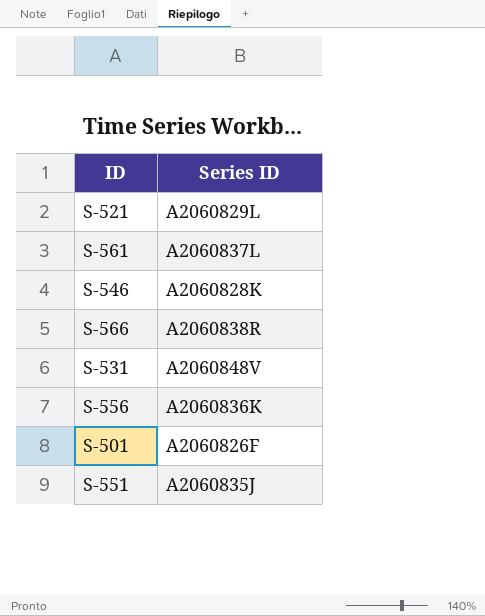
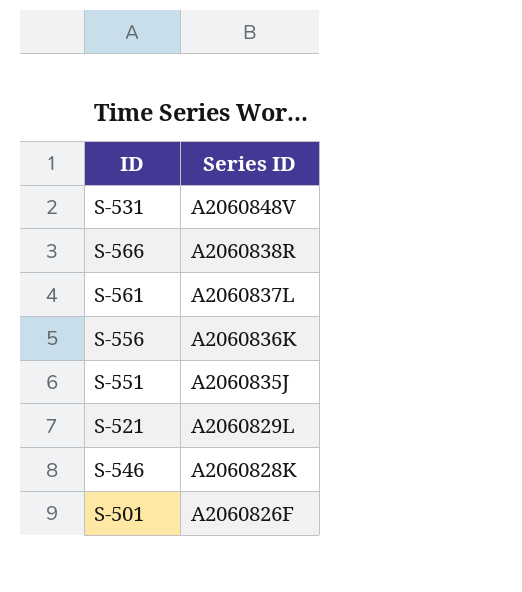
row order: none -> Series ID descending

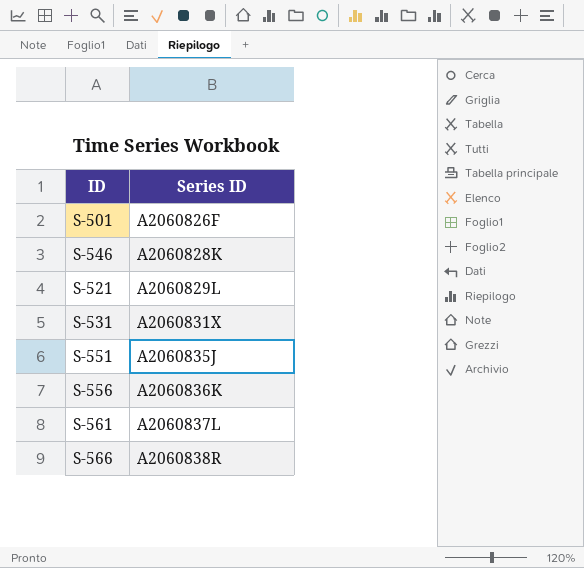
row order: Series ID descending -> Series ID ascending
S-531 | Series ID: A2060848V -> A2060831X

